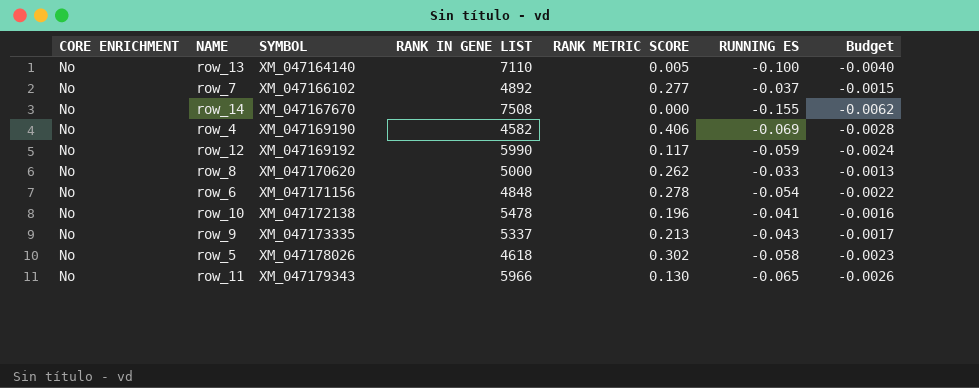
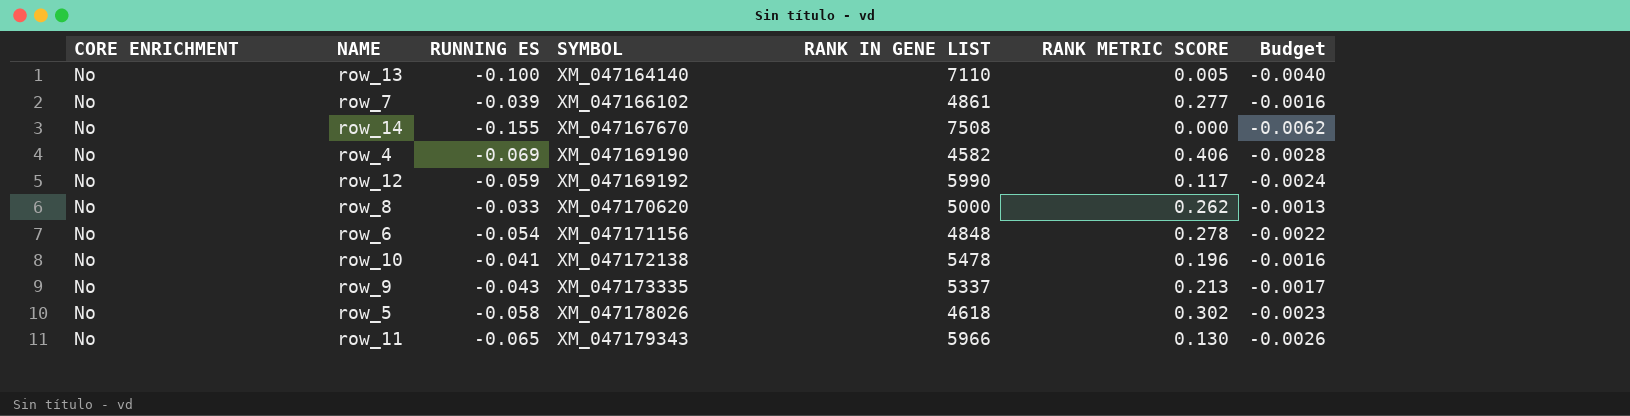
column RUNNING ES | position: 6 -> 3
row_7 | RUNNING ES: -0.037 -> -0.039
row_7 | RANK IN GENE LIST: 4892 -> 4861
row_7 | Budget: -0.0015 -> -0.0016

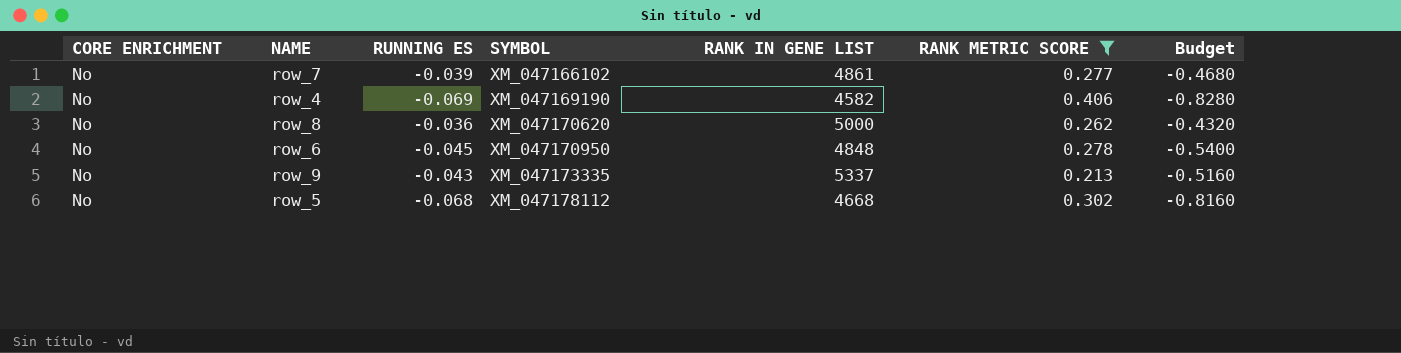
filter: none -> RANK METRIC SCORE >= 0.213
column Budget | formula: [RUNNING ES] * 0.04 -> [RUNNING ES] * 12
row_8 | RUNNING ES: -0.033 -> -0.036
row_6 | RUNNING ES: -0.054 -> -0.045
row_6 | SYMBOL: XM_047171156 -> XM_047170950
row_5 | RUNNING ES: -0.058 -> -0.068
row_5 | SYMBOL: XM_047178026 -> XM_047178112
row_5 | RANK IN GENE LIST: 4618 -> 4668

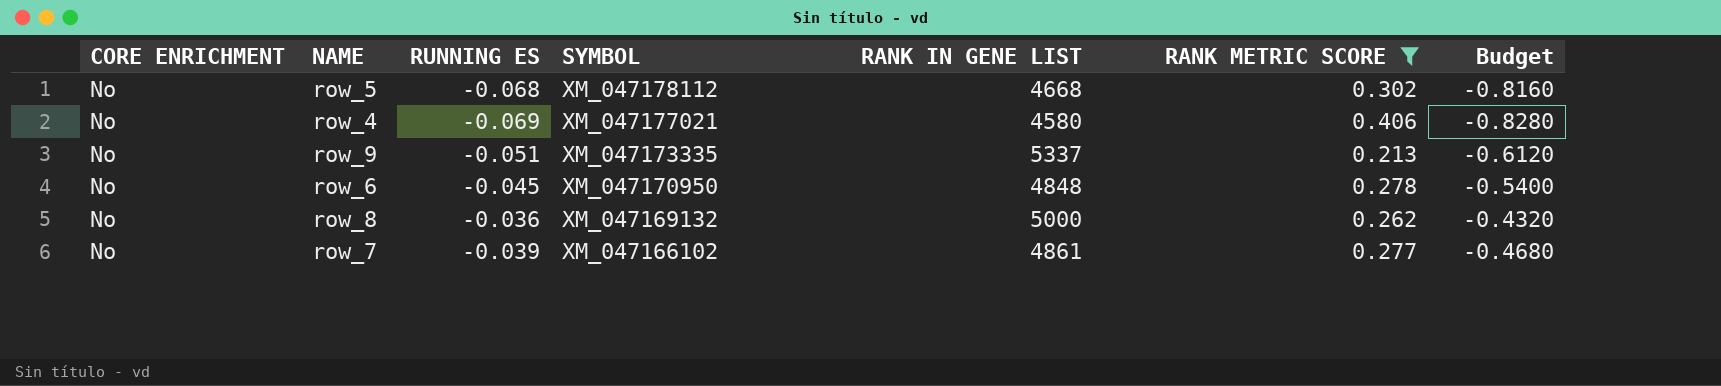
row order: SYMBOL ascending -> SYMBOL descending
row_4 | SYMBOL: XM_047169190 -> XM_047177021
row_4 | RANK IN GENE LIST: 4582 -> 4580
row_9 | RUNNING ES: -0.043 -> -0.051
row_9 | Budget: -0.5160 -> -0.6120
row_8 | SYMBOL: XM_047170620 -> XM_047169132

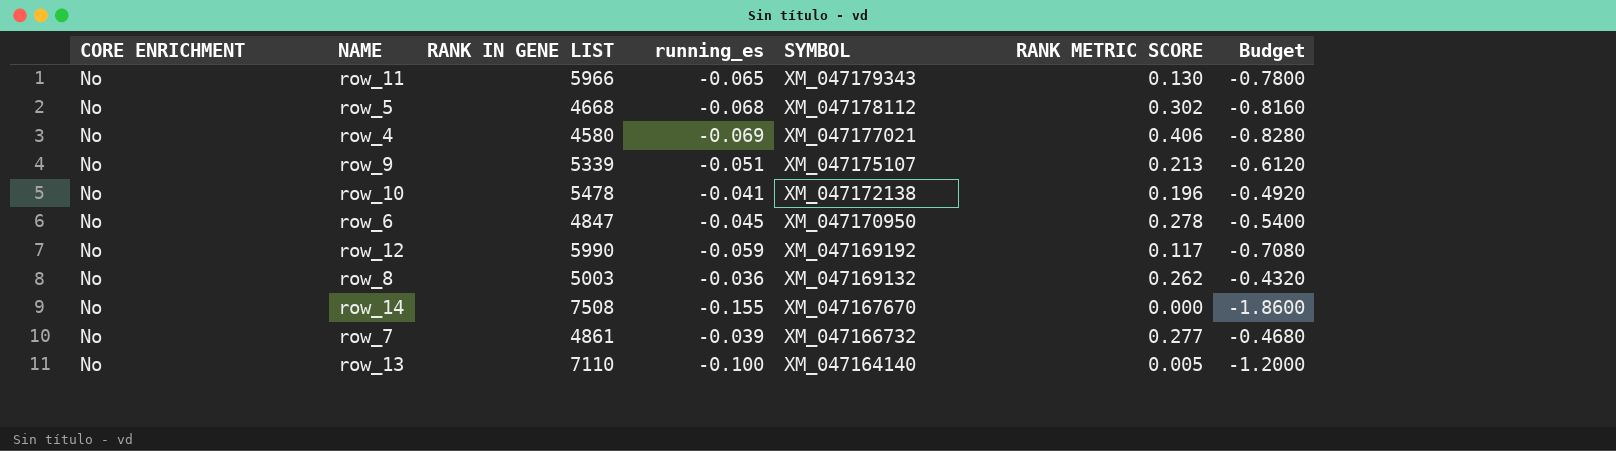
filter: RANK METRIC SCORE >= 0.213 -> none
column RANK IN GENE LIST | position: 5 -> 3
column name: RUNNING ES -> running_es
row_9 | RANK IN GENE LIST: 5337 -> 5339
row_9 | SYMBOL: XM_047173335 -> XM_047175107
row_6 | RANK IN GENE LIST: 4848 -> 4847
row_8 | RANK IN GENE LIST: 5000 -> 5003
row_7 | SYMBOL: XM_047166102 -> XM_047166732

